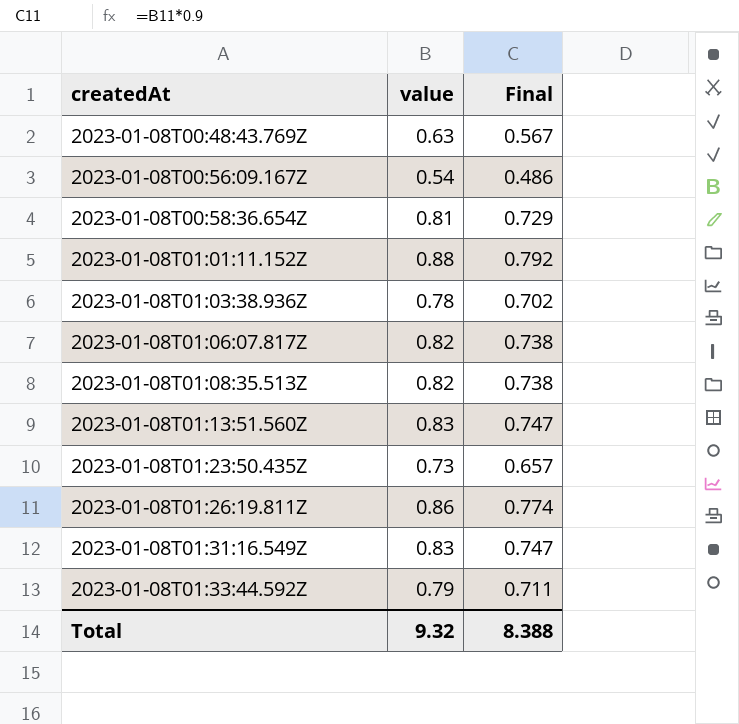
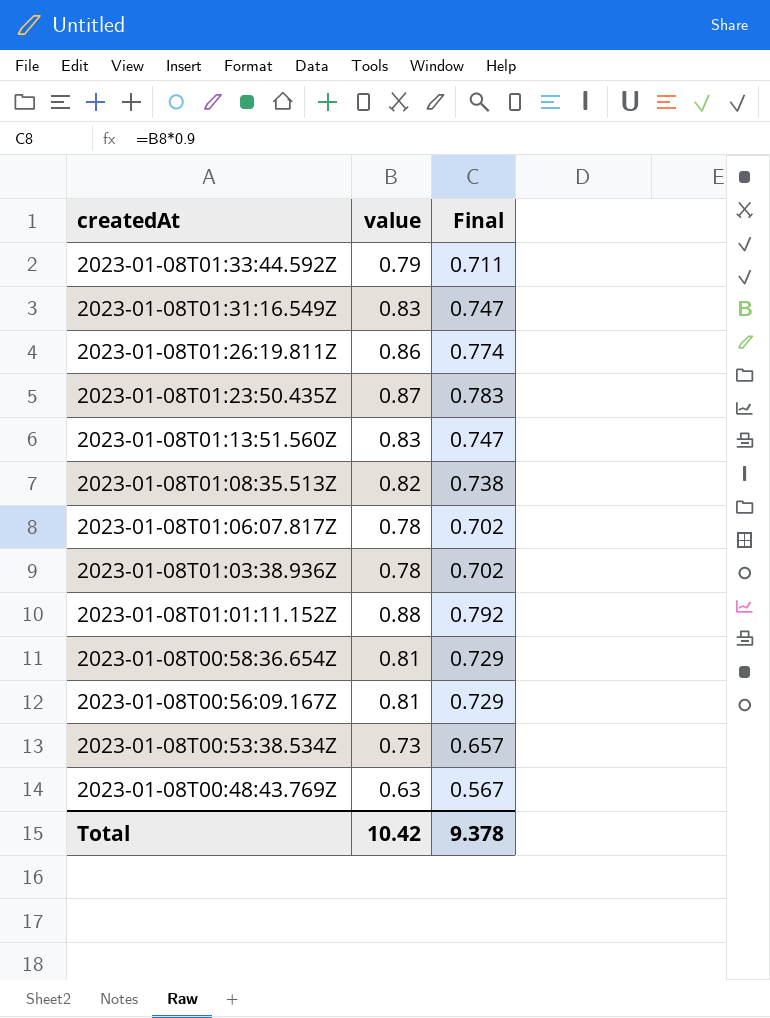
row order: createdAt ascending -> createdAt descending
2023-01-08T01:23:50.435Z | value: 0.73 -> 0.87
2023-01-08T01:23:50.435Z | Final: 0.657 -> 0.783
2023-01-08T01:06:07.817Z | value: 0.82 -> 0.78
2023-01-08T01:06:07.817Z | Final: 0.738 -> 0.702
2023-01-08T00:56:09.167Z | value: 0.54 -> 0.81
2023-01-08T00:56:09.167Z | Final: 0.486 -> 0.729
row 2023-01-08T00:53:38.534Z: none -> 0.73 | 0.657
Total | value: 9.32 -> 10.42
Total | Final: 8.388 -> 9.378

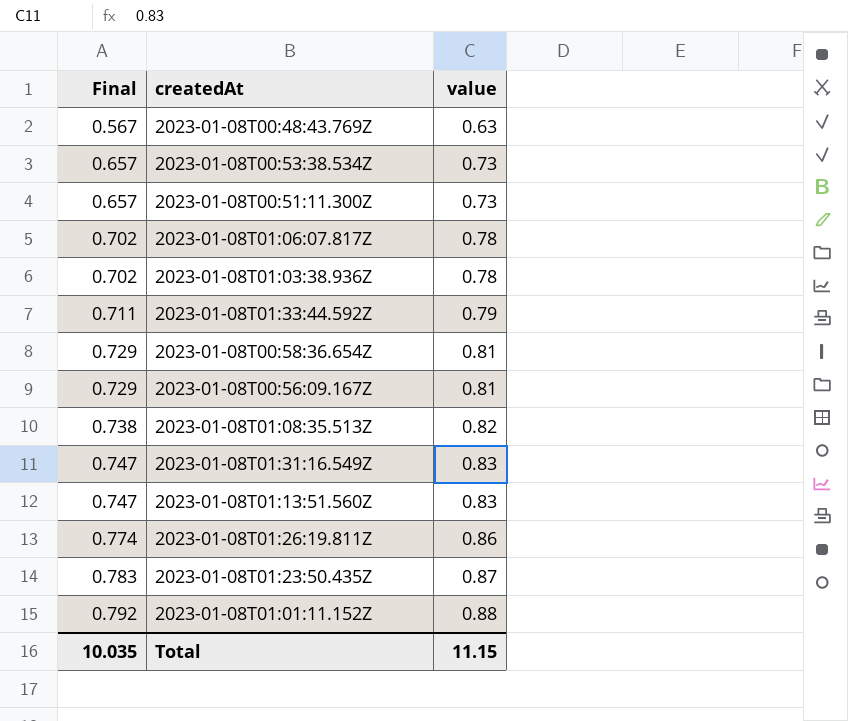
row order: createdAt descending -> Final ascending
column Final | position: 3 -> 1
row 2023-01-08T00:51:11.300Z: none -> 0.657 | 0.73
Total | Final: 9.378 -> 10.035
Total | value: 10.42 -> 11.15

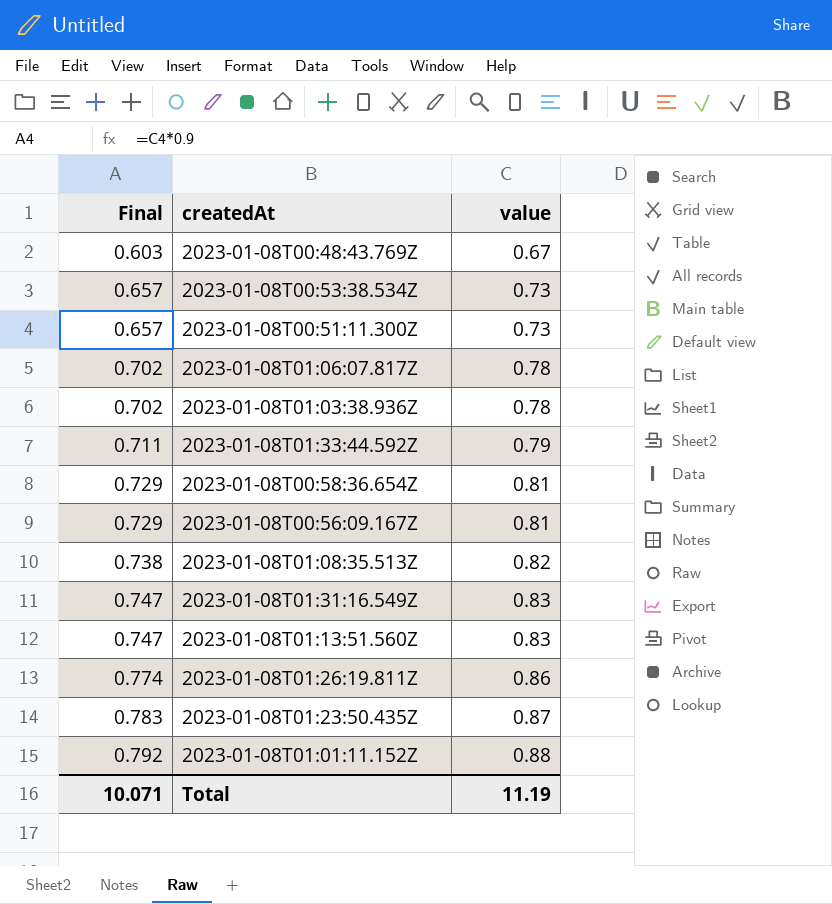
2023-01-08T00:48:43.769Z | Final: 0.567 -> 0.603
2023-01-08T00:48:43.769Z | value: 0.63 -> 0.67
Total | Final: 10.035 -> 10.071
Total | value: 11.15 -> 11.19

